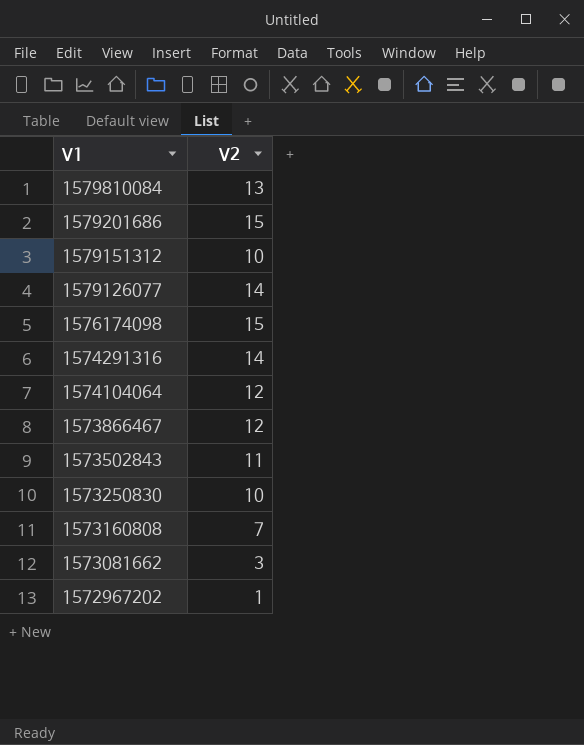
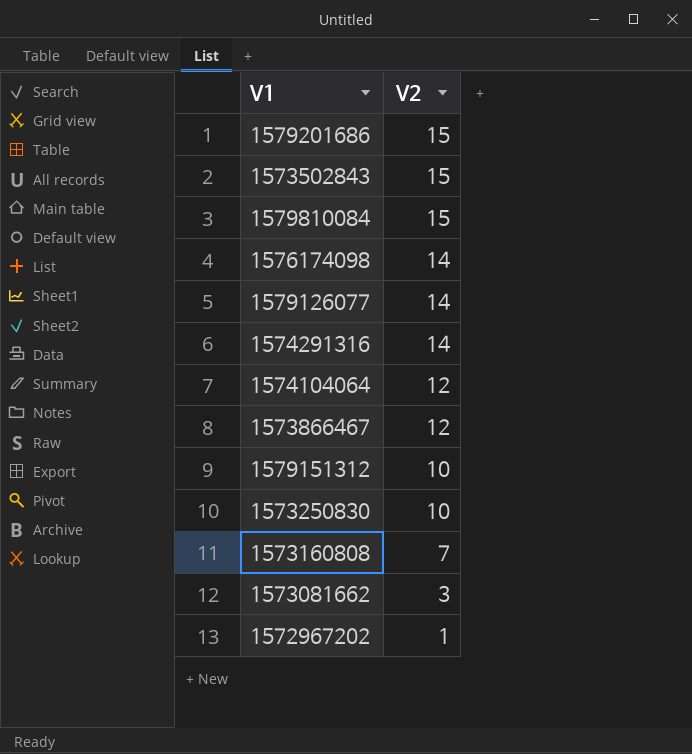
row order: V1 descending -> V2 descending
1573502843 | V2: 11 -> 15
1579810084 | V2: 13 -> 15
1576174098 | V2: 15 -> 14

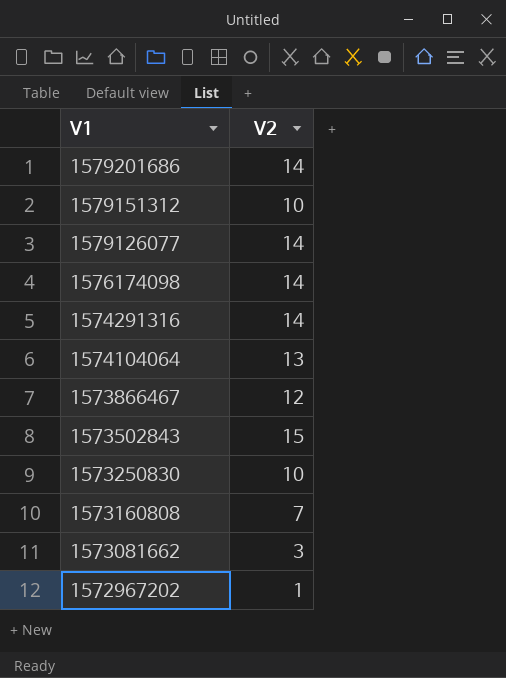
row order: V2 descending -> V1 descending
row 1579810084: 15 -> none
1579201686 | V2: 15 -> 14
1574104064 | V2: 12 -> 13

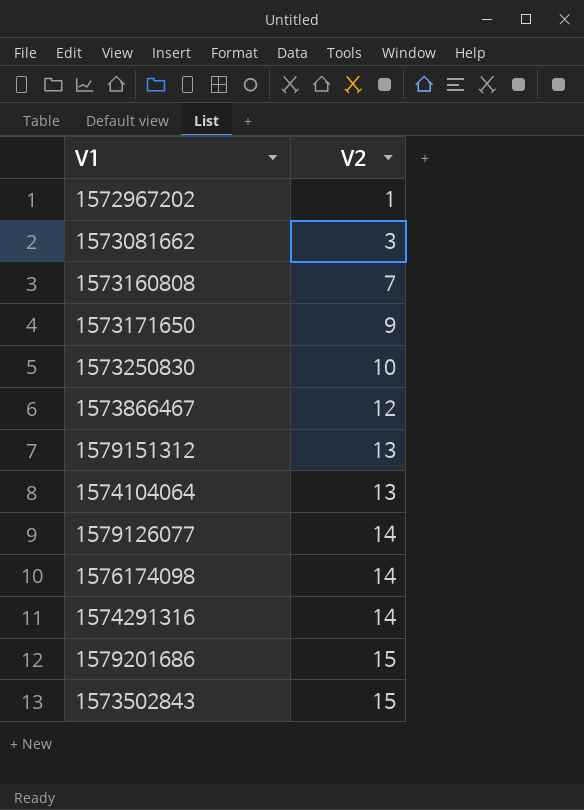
row order: V1 descending -> V2 ascending
row 1573171650: none -> 9
1579151312 | V2: 10 -> 13
1579201686 | V2: 14 -> 15

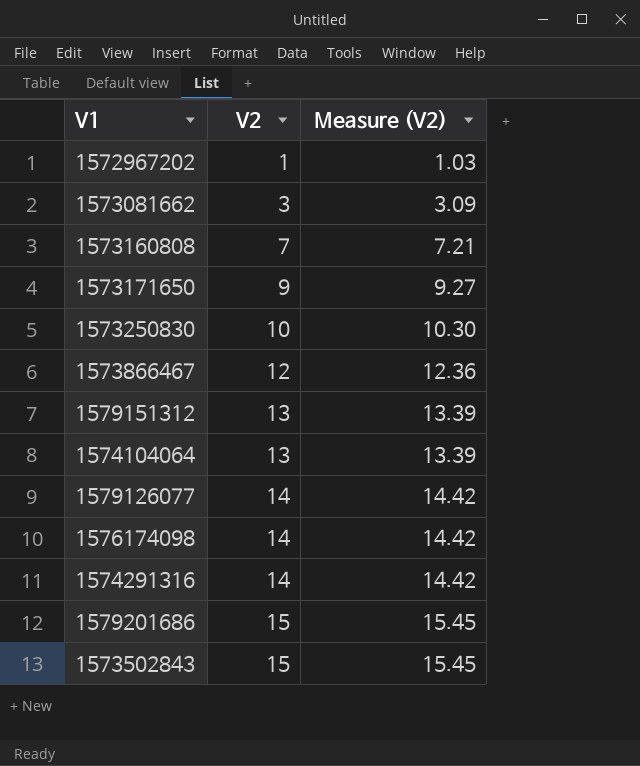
column Measure (V2) | formula: none -> [V2] * 1.03

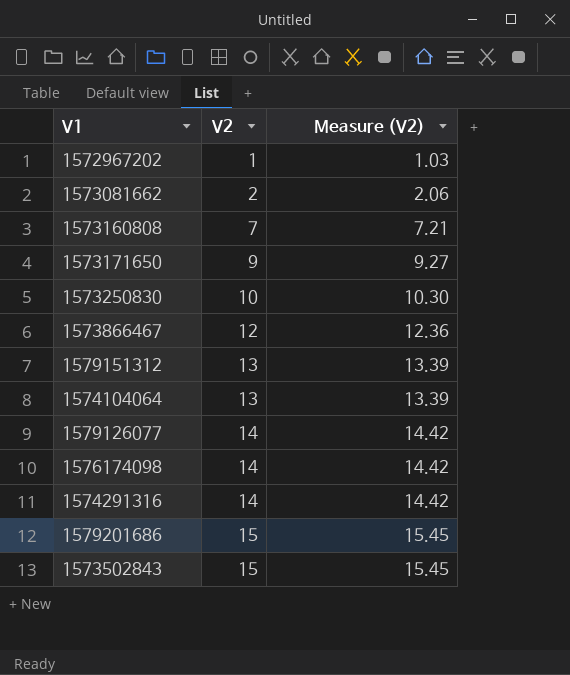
1573081662 | V2: 3 -> 2
1573081662 | Measure (V2): 3.09 -> 2.06

